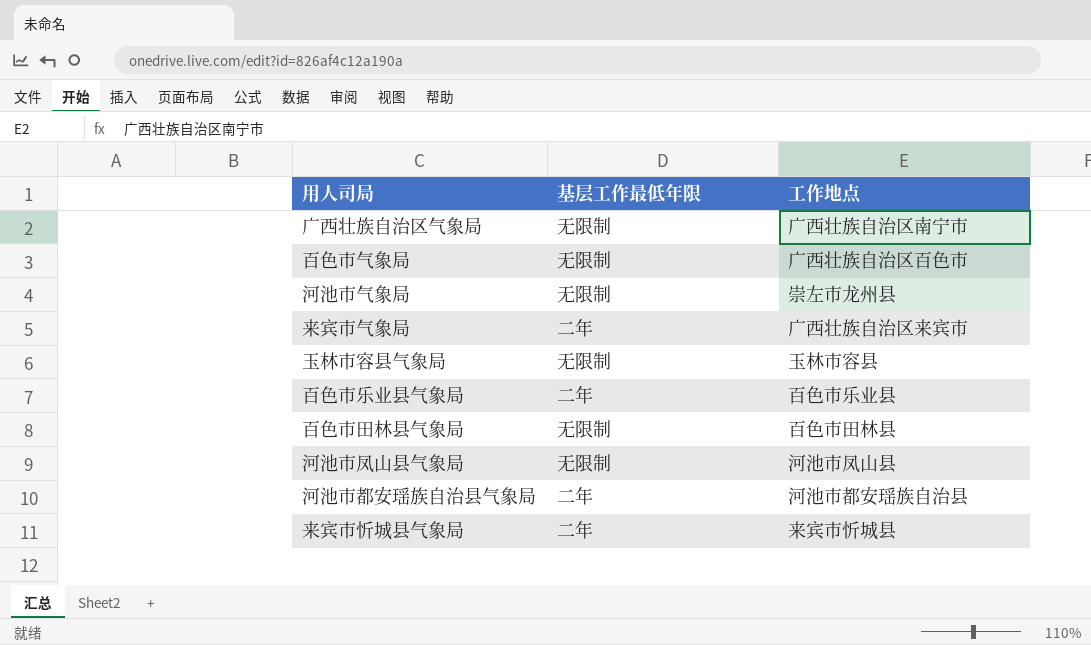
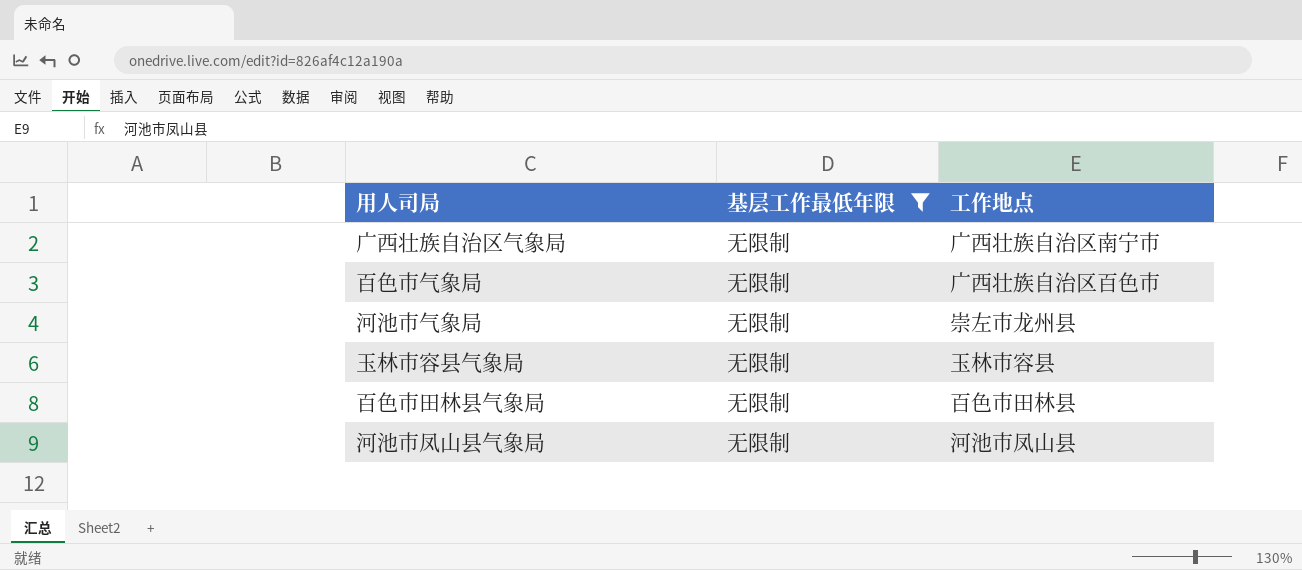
filter: none -> 基层工作最低年限 = 无限制

